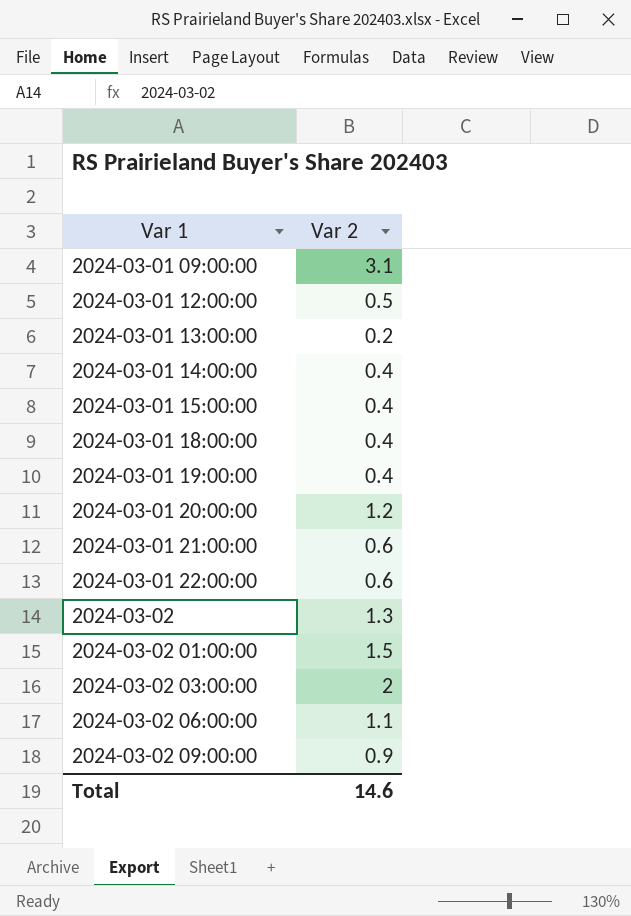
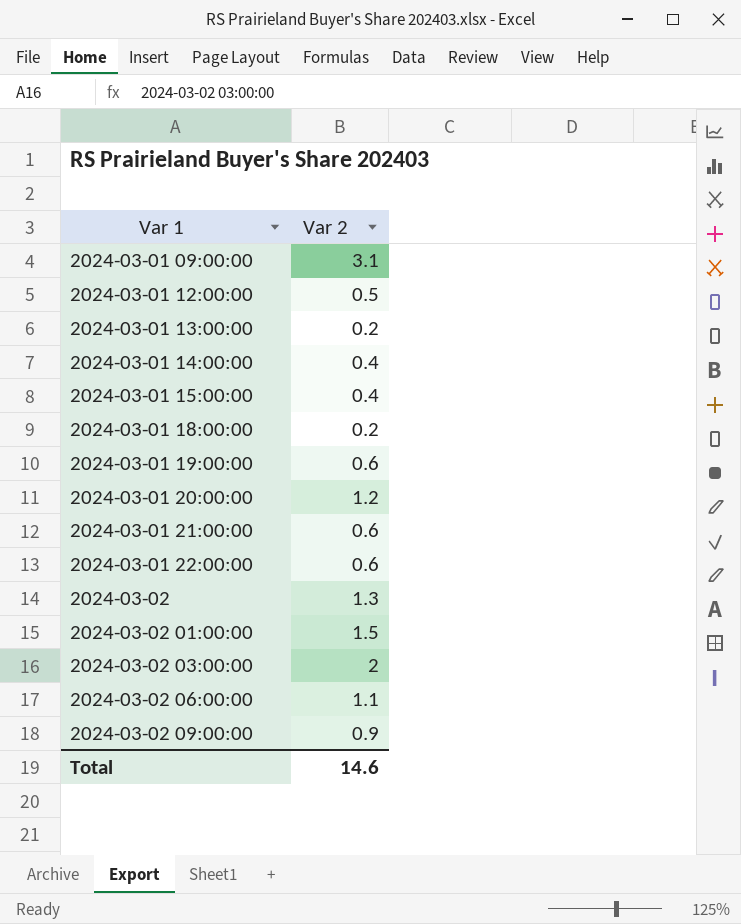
2024-03-01 18:00:00 | Var 2: 0.4 -> 0.2
2024-03-01 19:00:00 | Var 2: 0.4 -> 0.6

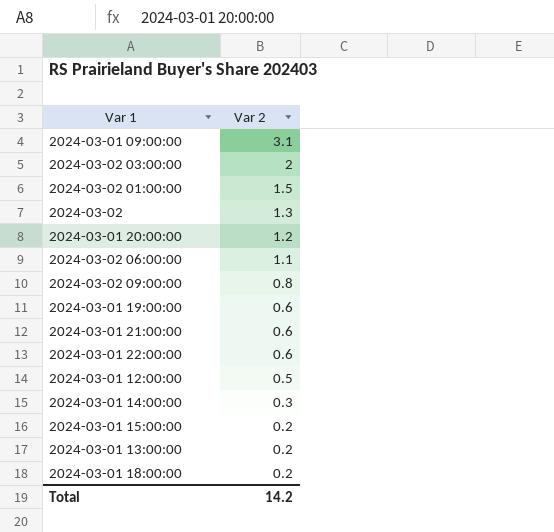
row order: Var 1 ascending -> Var 2 descending
2024-03-02 09:00:00 | Var 2: 0.9 -> 0.8
2024-03-01 14:00:00 | Var 2: 0.4 -> 0.3
2024-03-01 15:00:00 | Var 2: 0.4 -> 0.2
Total | Var 2: 14.6 -> 14.2

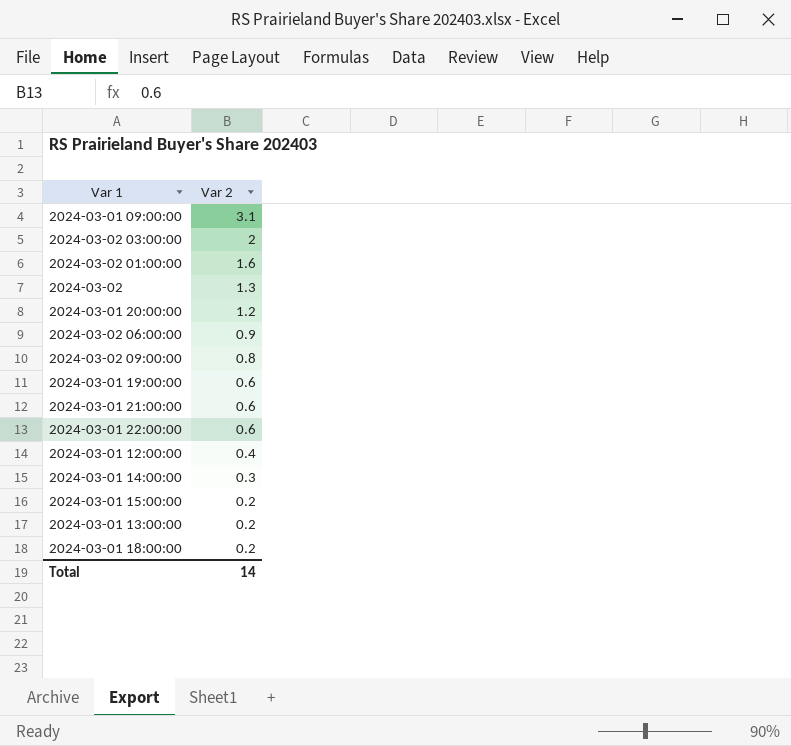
2024-03-02 01:00:00 | Var 2: 1.5 -> 1.6
2024-03-02 06:00:00 | Var 2: 1.1 -> 0.9
2024-03-01 12:00:00 | Var 2: 0.5 -> 0.4
Total | Var 2: 14.2 -> 14

